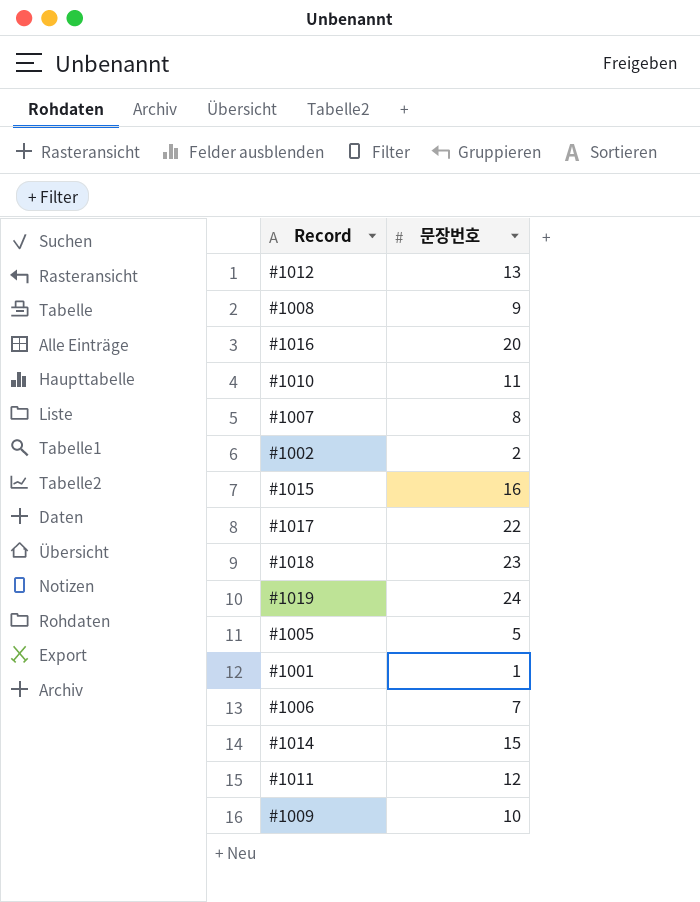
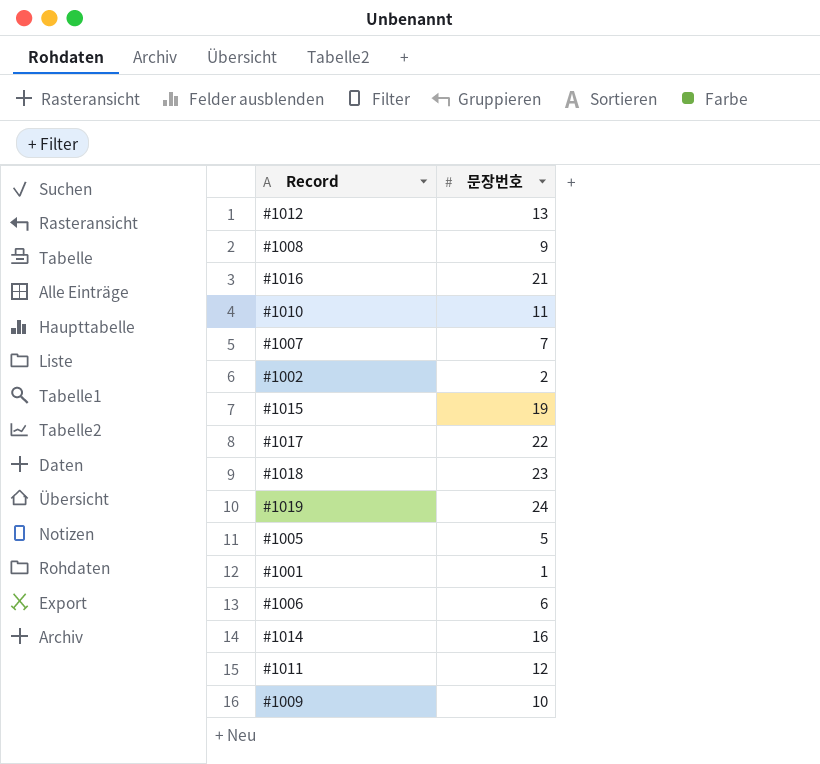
#1016 | 문장번호: 20 -> 21
#1007 | 문장번호: 8 -> 7
#1015 | 문장번호: 16 -> 19
#1006 | 문장번호: 7 -> 6
#1014 | 문장번호: 15 -> 16

